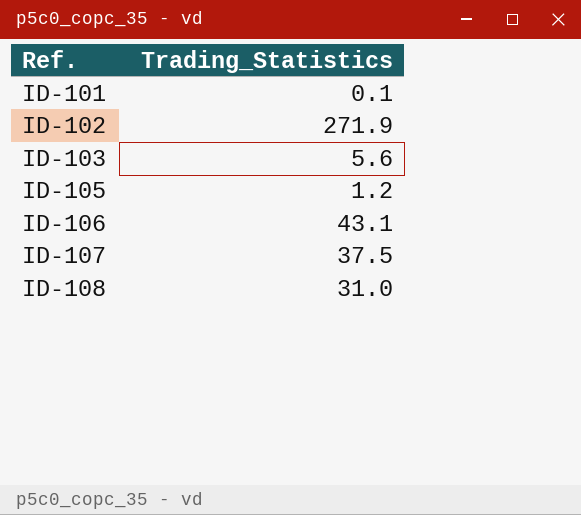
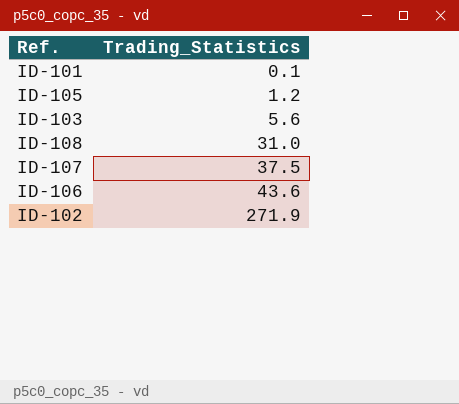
row order: Ref. ascending -> Trading_Statistics ascending
ID-106 | Trading_Statistics: 43.1 -> 43.6

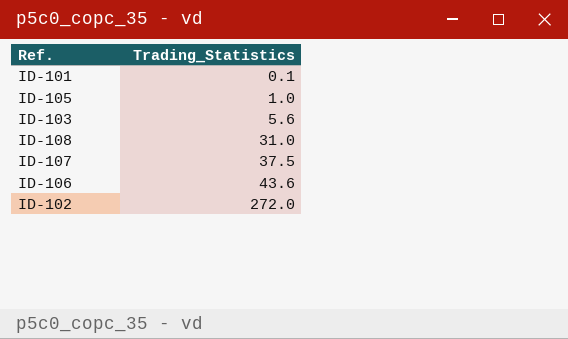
ID-105 | Trading_Statistics: 1.2 -> 1.0
ID-102 | Trading_Statistics: 271.9 -> 272.0

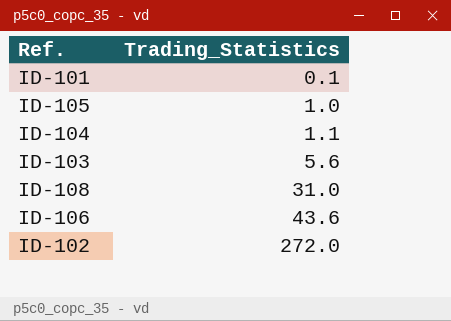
row ID-107: 37.5 -> none
row ID-104: none -> 1.1

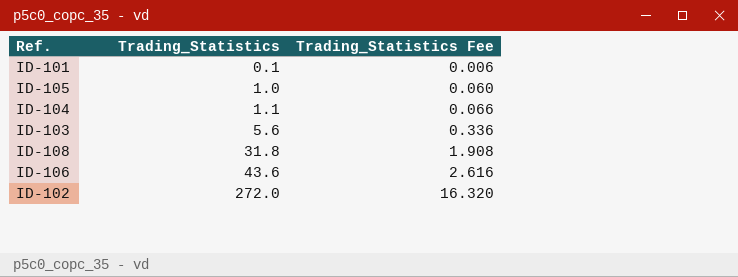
column Trading_Statistics Fee | formula: none -> [Trading_Statistics] * 0.06
ID-108 | Trading_Statistics: 31.0 -> 31.8

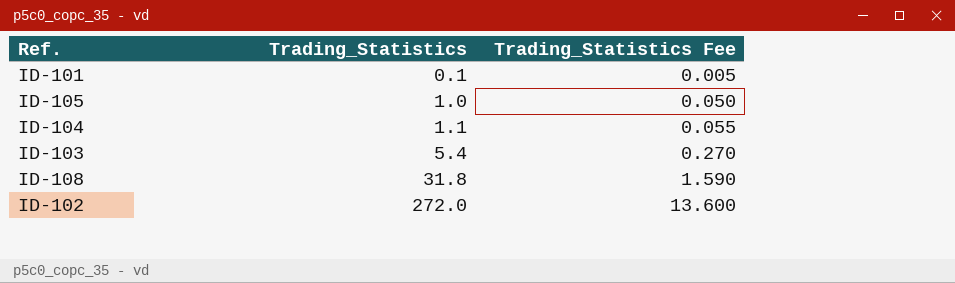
column Trading_Statistics Fee | formula: [Trading_Statistics] * 0.06 -> [Trading_Statistics] * 0.05
row ID-106: 43.6 | 2.616 -> none
ID-103 | Trading_Statistics: 5.6 -> 5.4

